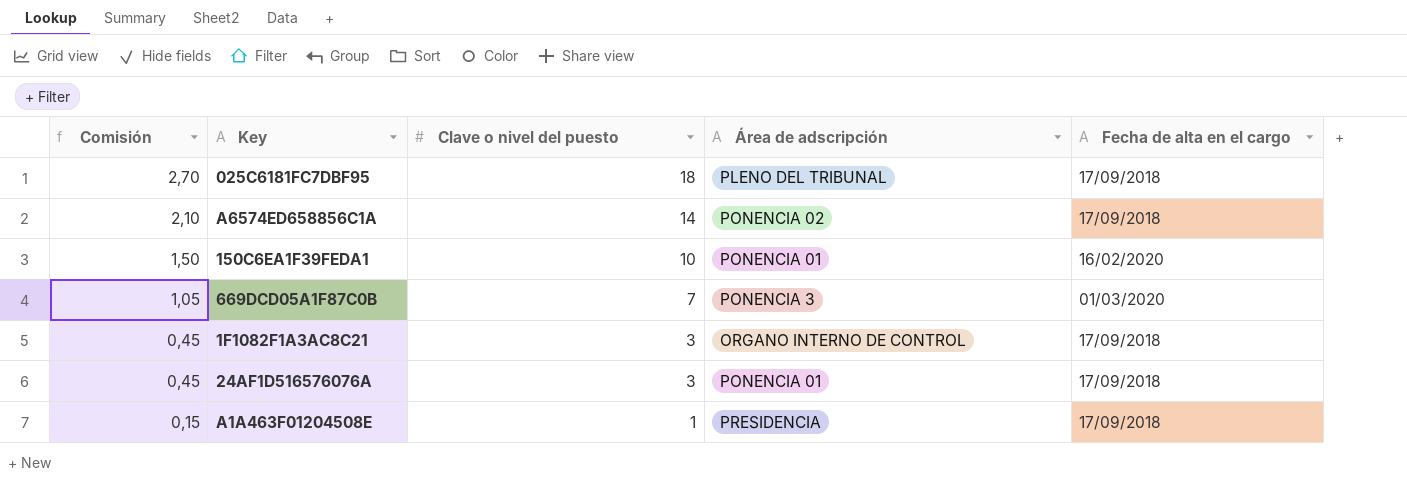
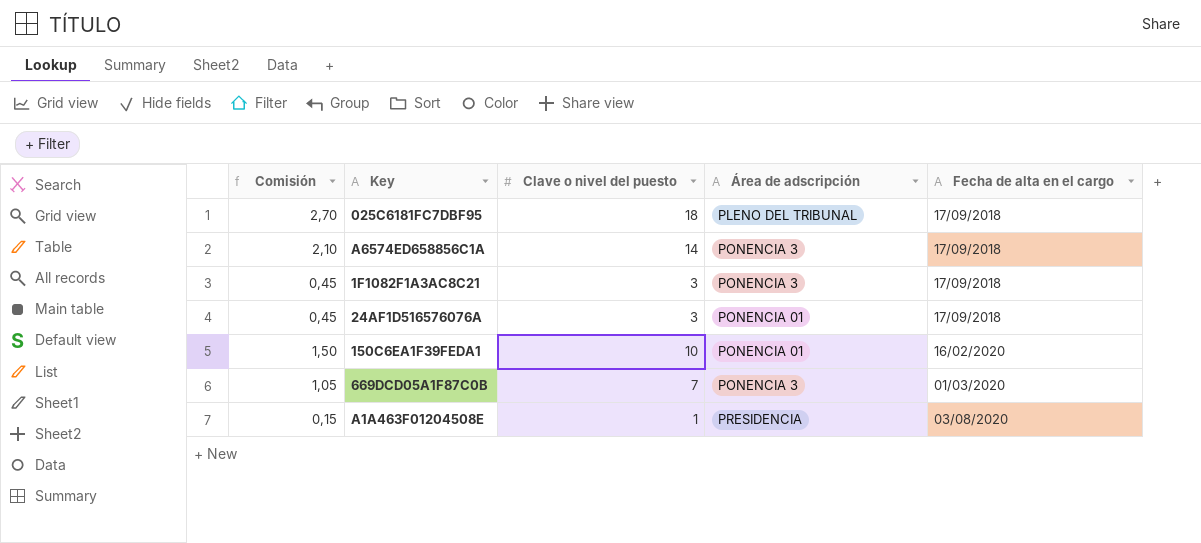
row order: Comisión descending -> Fecha de alta en el cargo ascending
A6574ED658856C1A | Área de adscripción: PONENCIA 02 -> PONENCIA 3
1F1082F1A3AC8C21 | Área de adscripción: ORGANO INTERNO DE CONTROL -> PONENCIA 3
A1A463F01204508E | Fecha de alta en el cargo: 17/09/2018 -> 03/08/2020

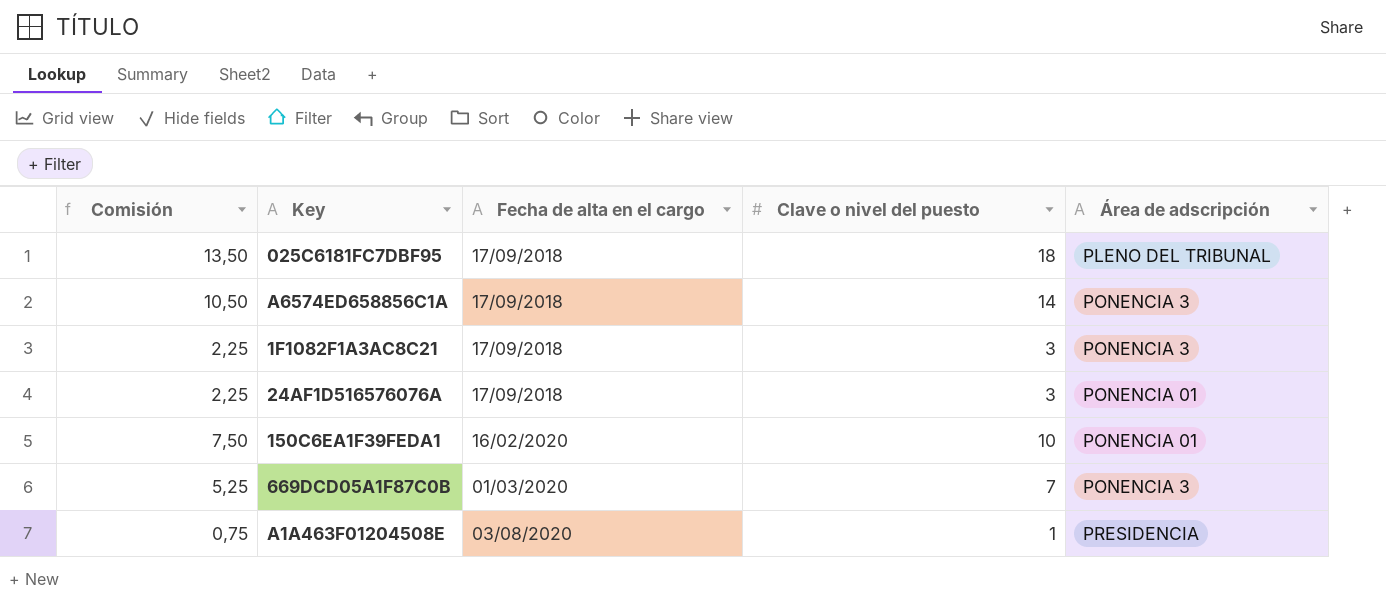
column Comisión | formula: [Clave o nivel del puesto] * 0,15 -> [Clave o nivel del puesto] * 0,75
column Fecha de alta en el cargo | position: 5 -> 3

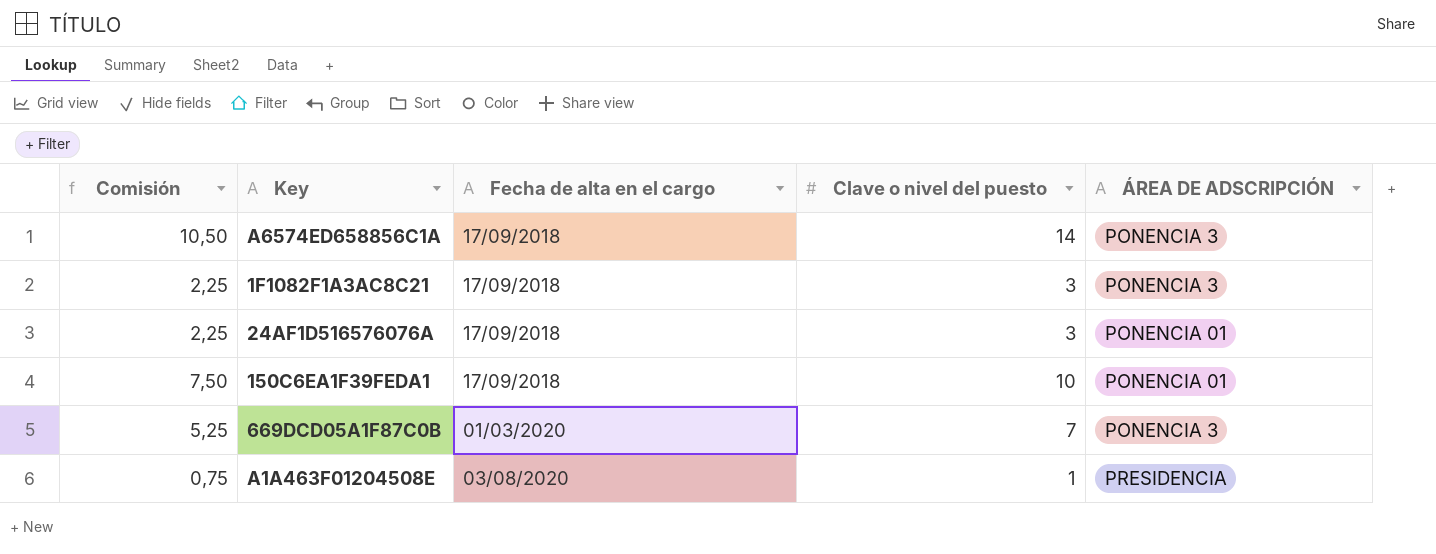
column name: Área de adscripción -> ÁREA DE ADSCRIPCIÓN
row 025C6181FC7DBF95: 13,50 | 17/09/2018 | 18 | PLENO DEL TRIBUNAL -> none
150C6EA1F39FEDA1 | Fecha de alta en el cargo: 16/02/2020 -> 17/09/2018

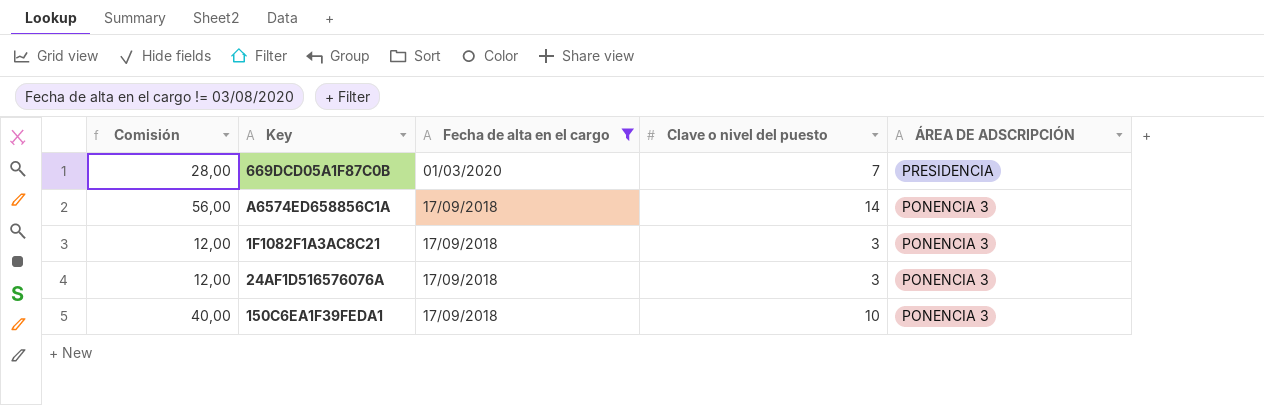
filter: none -> Fecha de alta en el cargo != 03/08/2020
row order: Fecha de alta en el cargo ascending -> Fecha de alta en el cargo descending
column Comisión | formula: [Clave o nivel del puesto] * 0,75 -> [Clave o nivel del puesto] * 4
669DCD05A1F87C0B | ÁREA DE ADSCRIPCIÓN: PONENCIA 3 -> PRESIDENCIA
24AF1D516576076A | ÁREA DE ADSCRIPCIÓN: PONENCIA 01 -> PONENCIA 3
150C6EA1F39FEDA1 | ÁREA DE ADSCRIPCIÓN: PONENCIA 01 -> PONENCIA 3

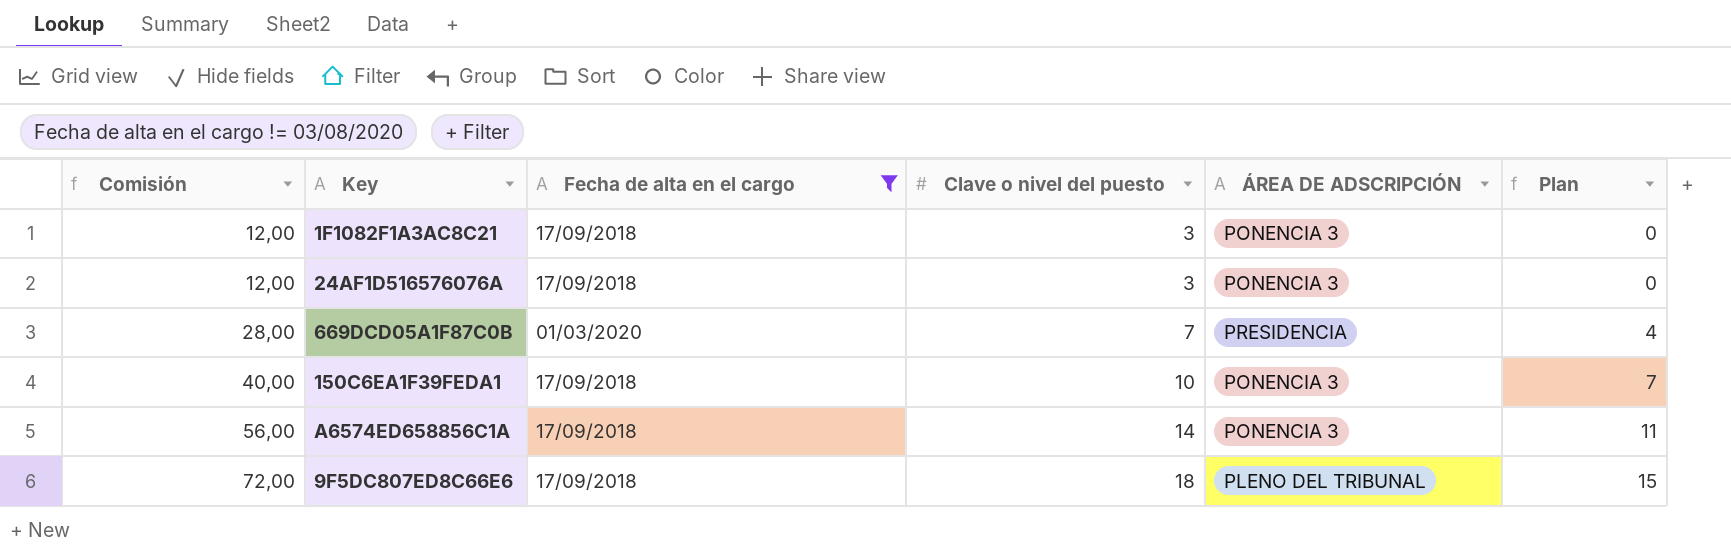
row order: Fecha de alta en el cargo descending -> Comisión ascending
column Plan | formula: none -> [Clave o nivel del puesto] - 3
row 9F5DC807ED8C66E6: none -> 72,00 | 17/09/2018 | 18 | PLENO DEL TRIBUNAL | 15

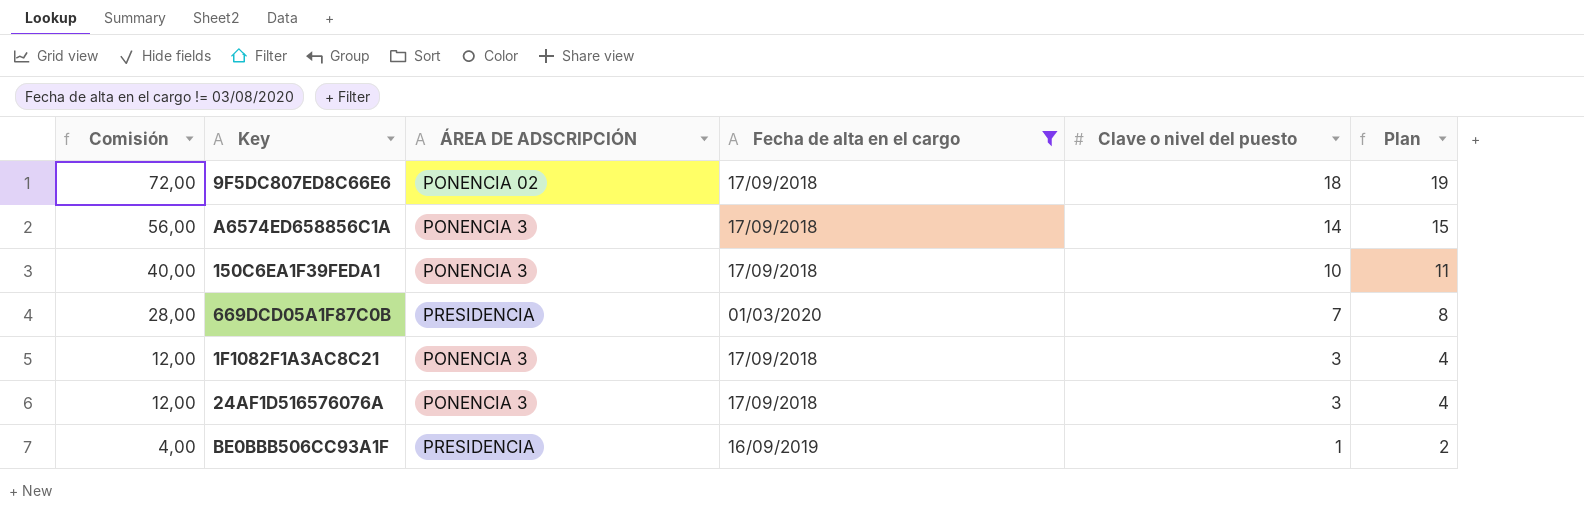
row order: Comisión ascending -> Comisión descending
column ÁREA DE ADSCRIPCIÓN | position: 5 -> 3
column Plan | formula: [Clave o nivel del puesto] - 3 -> [Clave o nivel del puesto] + 1
9F5DC807ED8C66E6 | ÁREA DE ADSCRIPCIÓN: PLENO DEL TRIBUNAL -> PONENCIA 02
row BE0BBB506CC93A1F: none -> 4,00 | PRESIDENCIA | 16/09/2019 | 1 | 2

